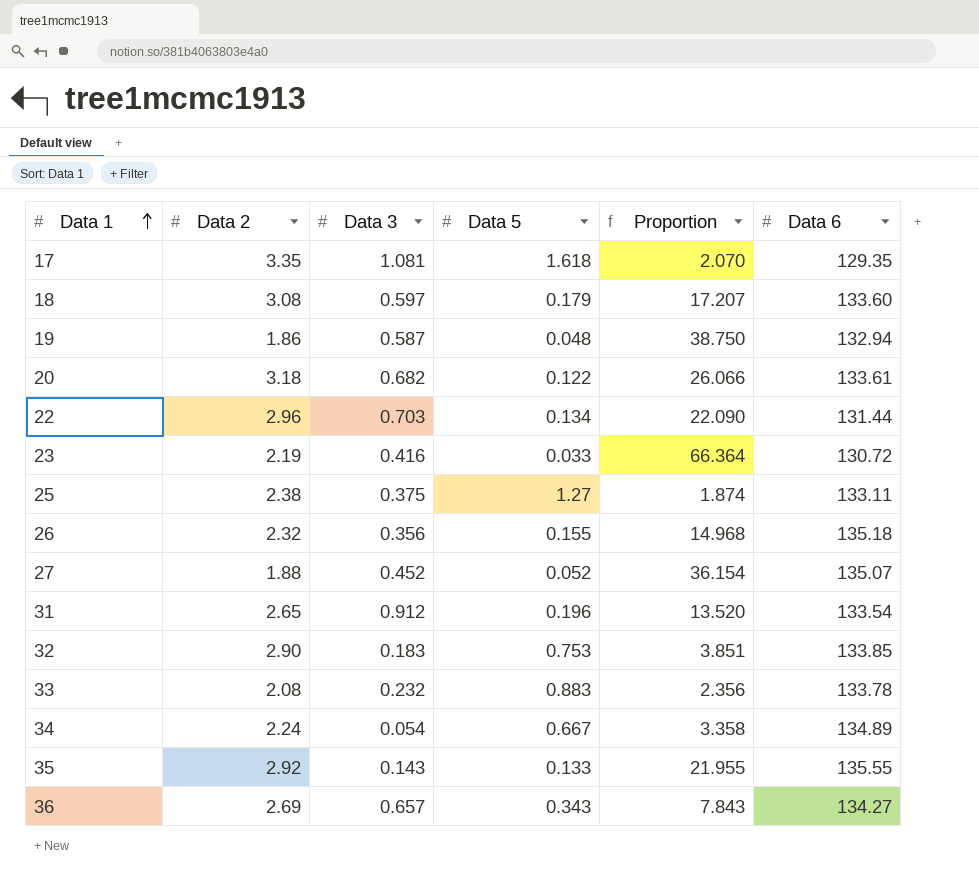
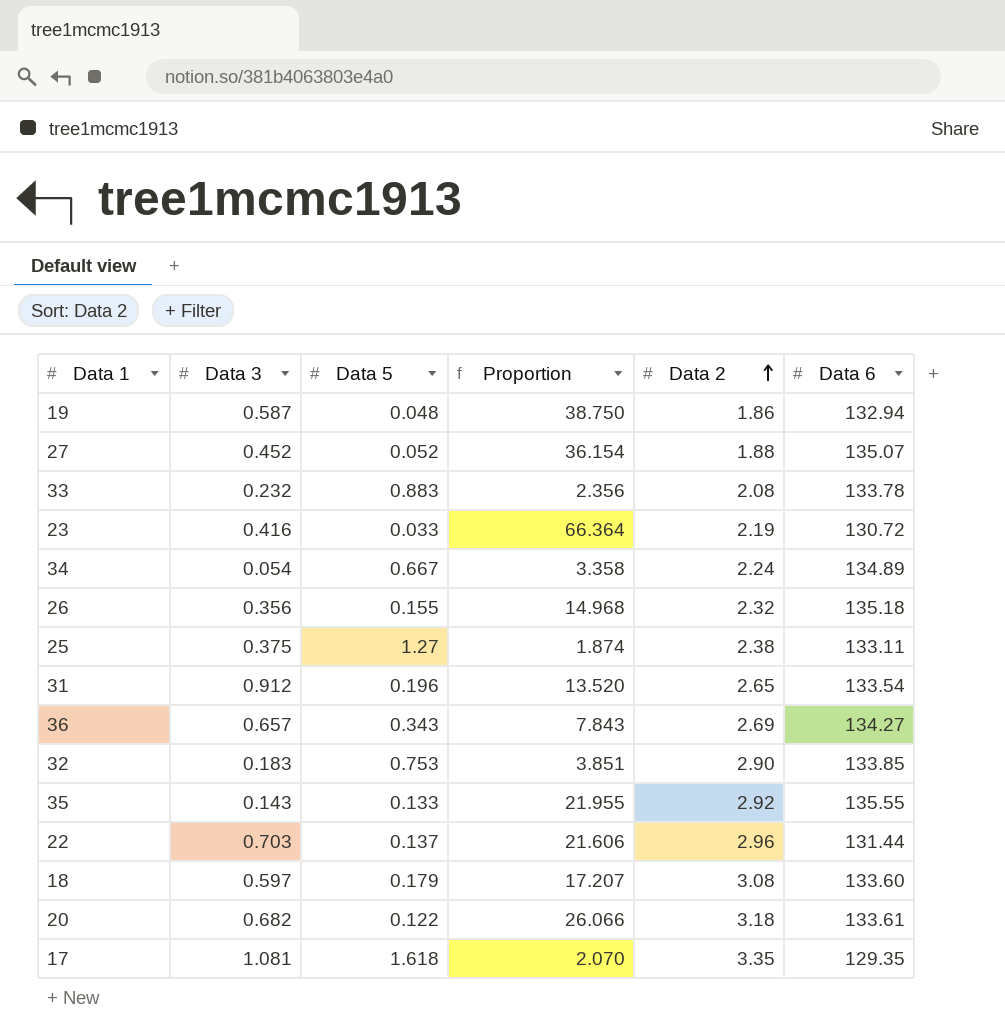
row order: Data 1 ascending -> Data 2 ascending
column Data 2 | position: 2 -> 5
22 | Data 5: 0.134 -> 0.137
22 | Proportion: 22.090 -> 21.606

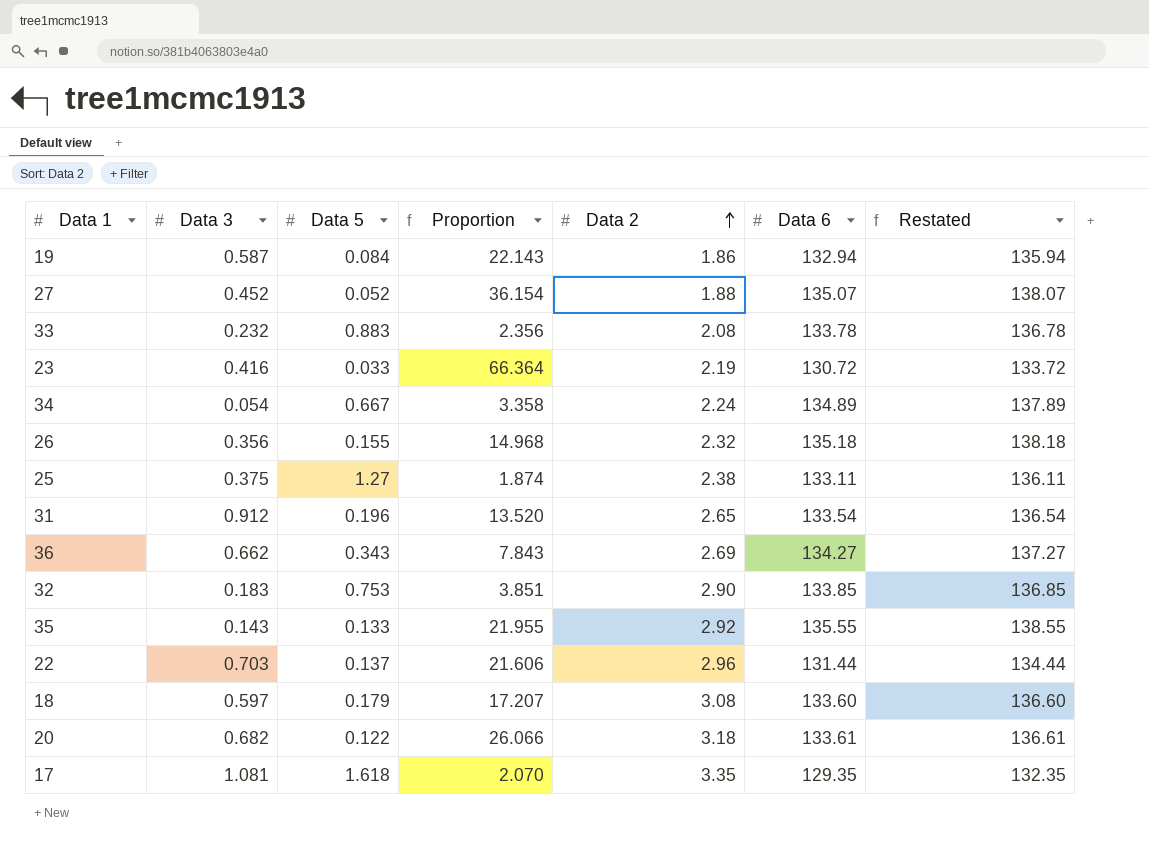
column Restated | formula: none -> [Data 6] + 3
19 | Data 5: 0.048 -> 0.084
19 | Proportion: 38.750 -> 22.143
36 | Data 3: 0.657 -> 0.662

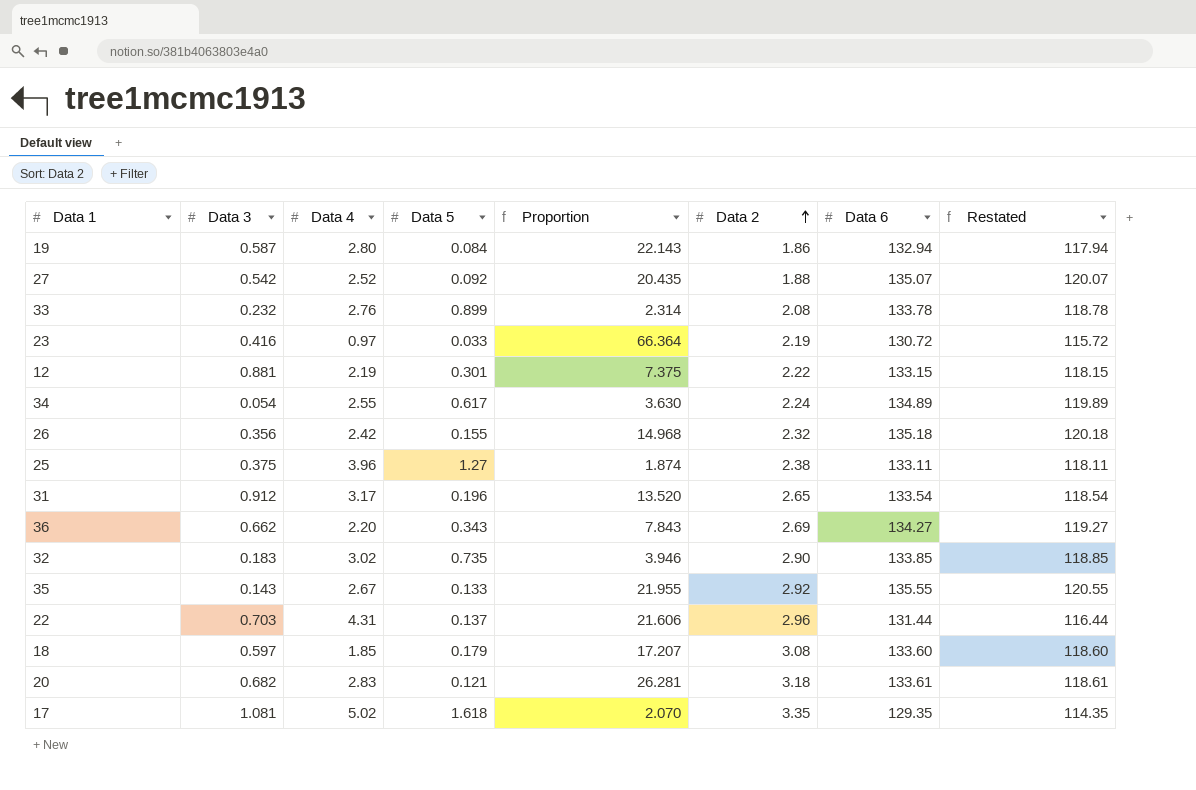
column Data 4 | position: none -> 3
column Restated | formula: [Data 6] + 3 -> [Data 6] - 15
27 | Data 3: 0.452 -> 0.542
27 | Data 5: 0.052 -> 0.092
27 | Proportion: 36.154 -> 20.435
33 | Data 5: 0.883 -> 0.899
33 | Proportion: 2.356 -> 2.314
row 12: none -> 0.881 | 2.19 | 0.301 | 7.375 | 2.22 | 133.15 | 118.15
34 | Data 5: 0.667 -> 0.617
34 | Proportion: 3.358 -> 3.630
32 | Data 5: 0.753 -> 0.735
32 | Proportion: 3.851 -> 3.946
20 | Data 5: 0.122 -> 0.121
20 | Proportion: 26.066 -> 26.281

